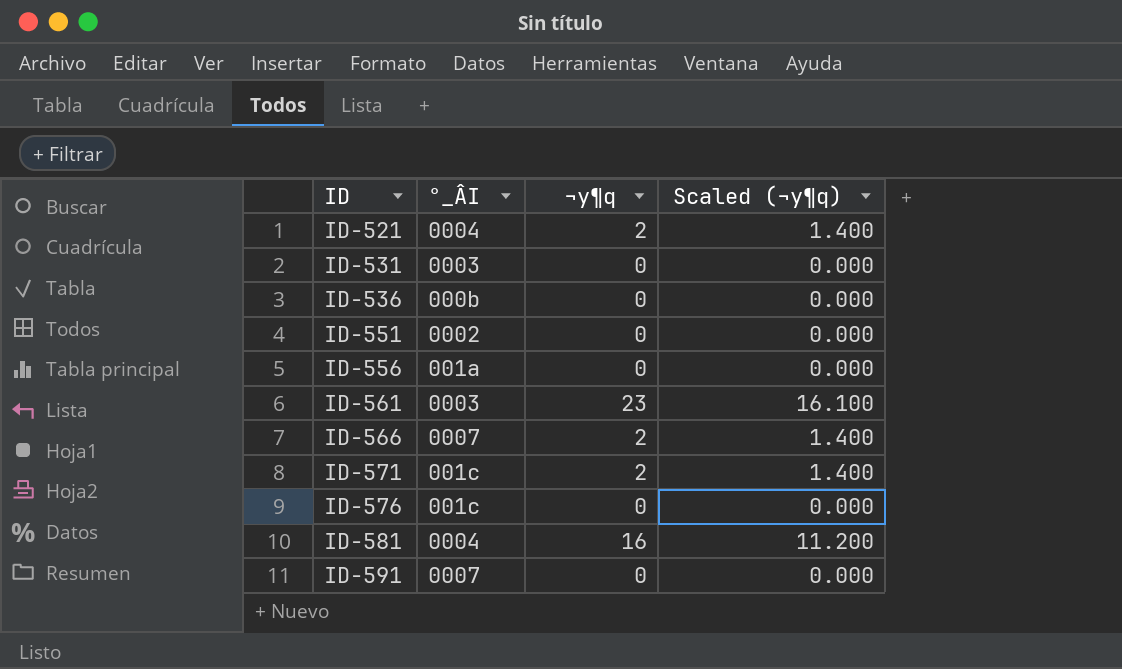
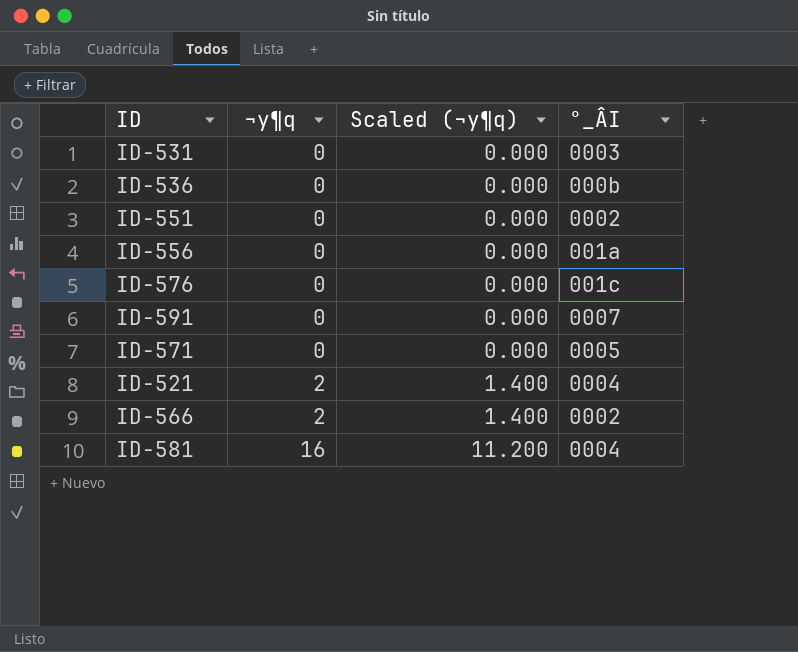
row order: ID ascending -> ¬y¶q ascending
column °_ÂI | position: 2 -> 4
row ID-561: 0003 | 23 | 16.100 -> none
ID-571 | ¬y¶q: 2 -> 0
ID-571 | Scaled (¬y¶q): 1.400 -> 0.000
ID-571 | °_ÂI: 001c -> 0005
ID-566 | °_ÂI: 0007 -> 0002

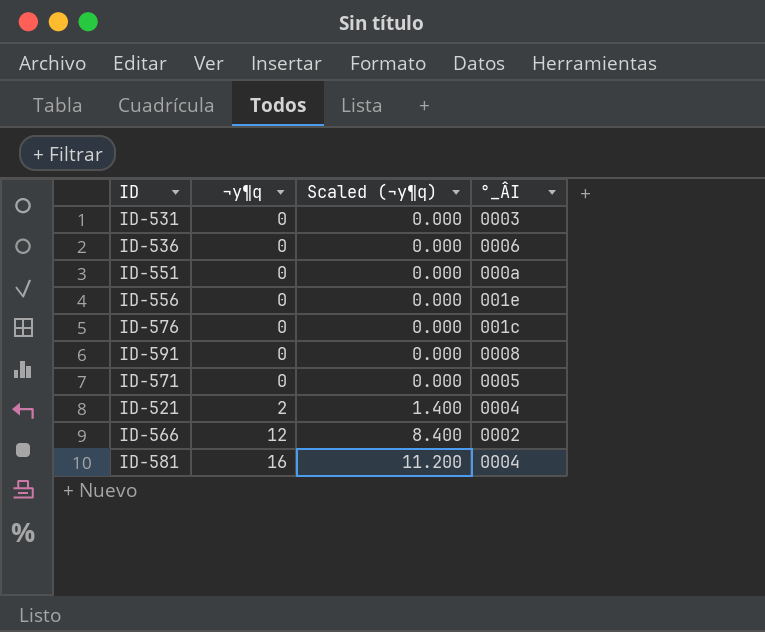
ID-536 | °_ÂI: 000b -> 0006
ID-551 | °_ÂI: 0002 -> 000a
ID-556 | °_ÂI: 001a -> 001e
ID-591 | °_ÂI: 0007 -> 0008
ID-566 | ¬y¶q: 2 -> 12
ID-566 | Scaled (¬y¶q): 1.400 -> 8.400

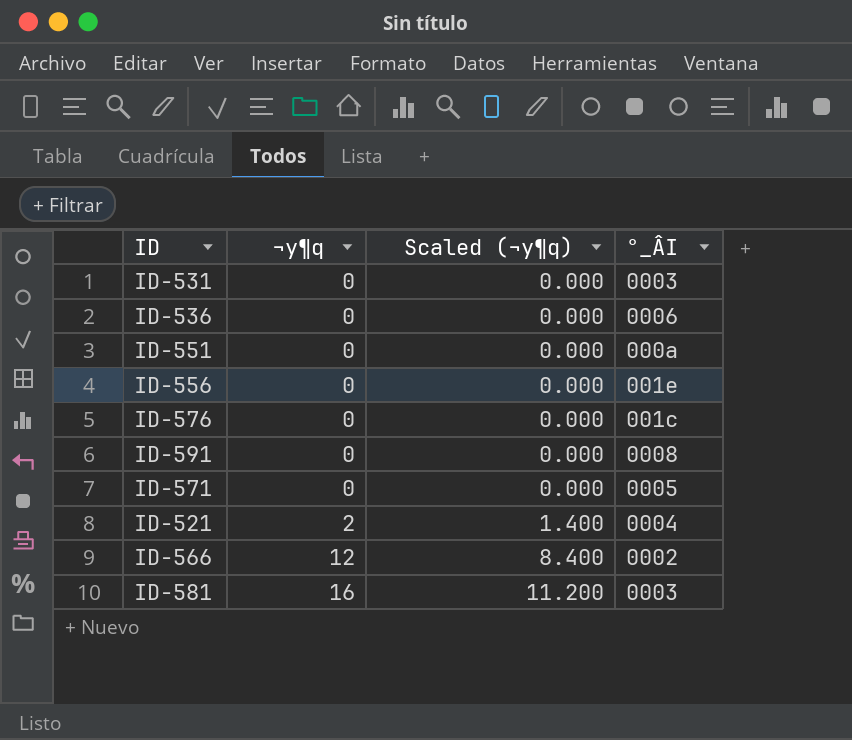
ID-581 | °_ÂI: 0004 -> 0003

